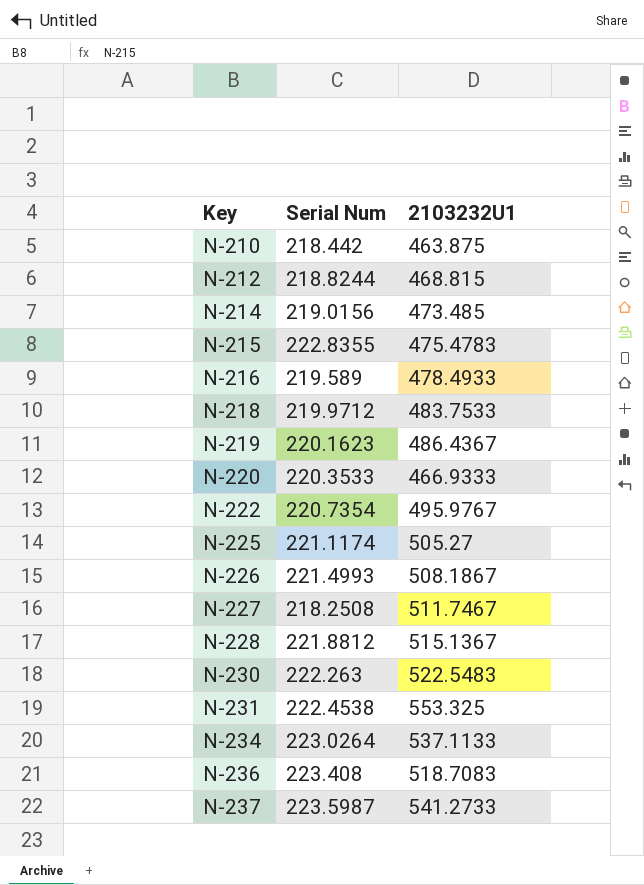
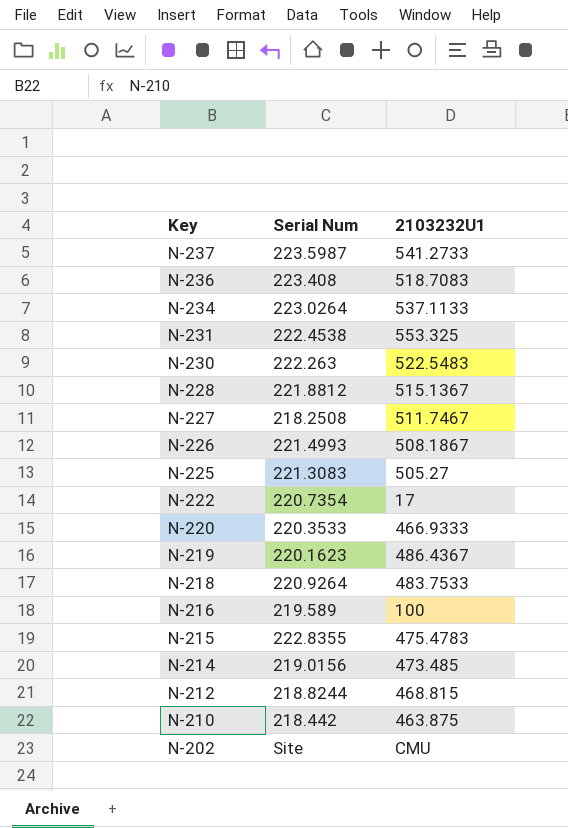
row order: Key ascending -> Key descending
N-225 | Serial Num: 221.1174 -> 221.3083
N-222 | 2103232U1: 495.9767 -> 17
N-218 | Serial Num: 219.9712 -> 220.9264
N-216 | 2103232U1: 478.4933 -> 100
row N-202: none -> Site | CMU

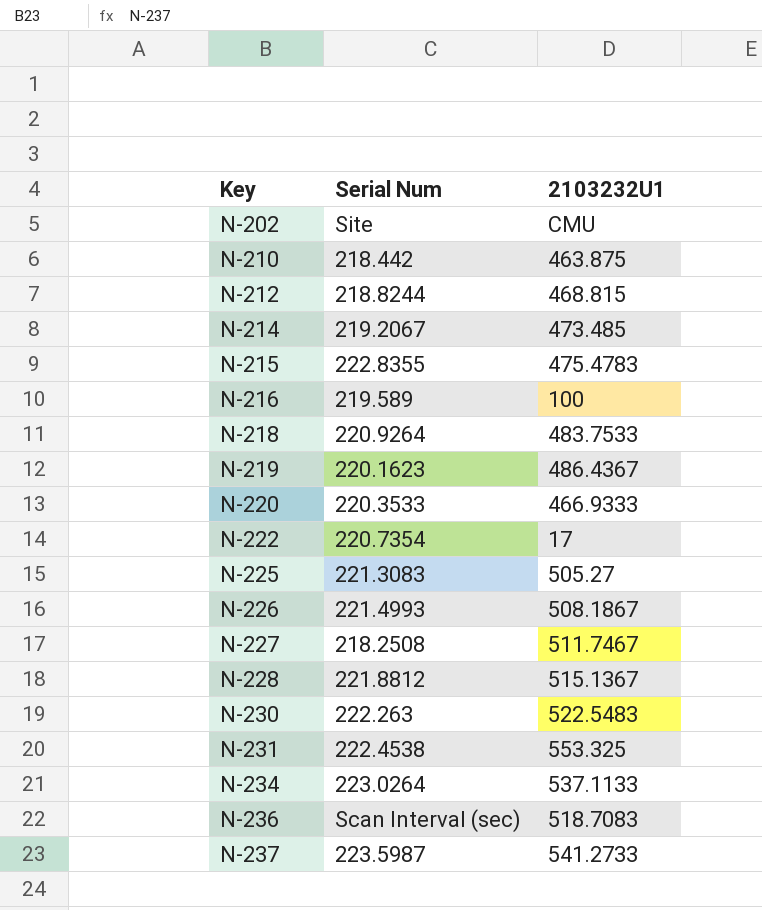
row order: Key descending -> Key ascending
N-214 | Serial Num: 219.0156 -> 219.2067
N-236 | Serial Num: 223.408 -> Scan Interval (sec)

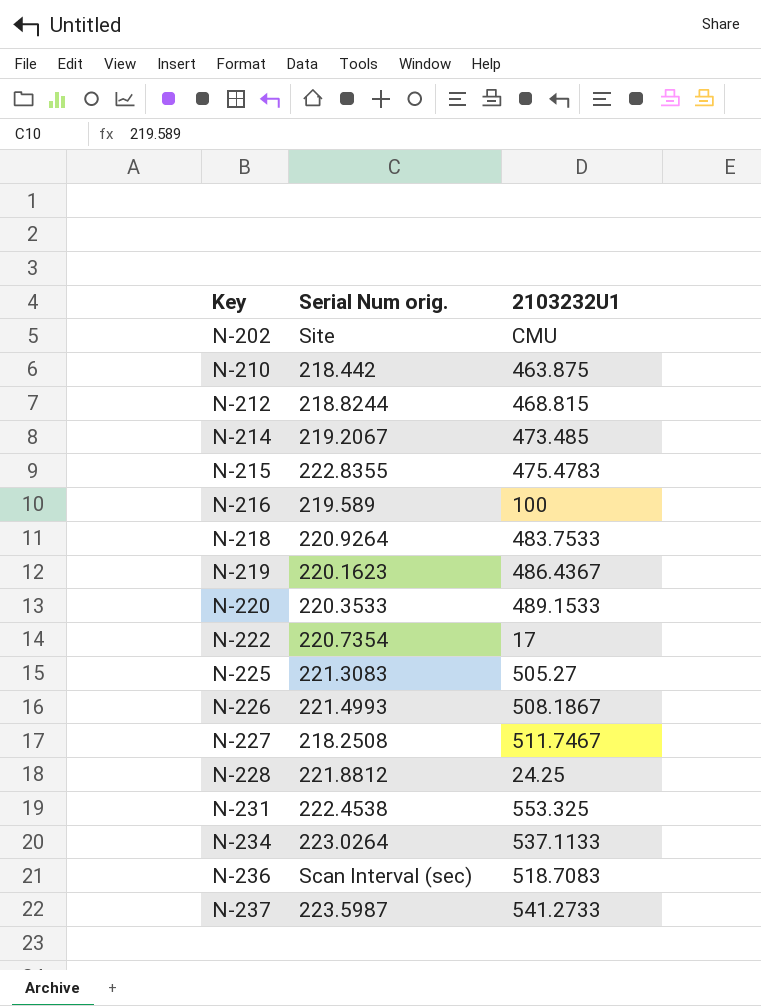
column name: Serial Num -> Serial Num orig.
row N-230: 222.263 | 522.5483 -> none
N-220 | 2103232U1: 466.9333 -> 489.1533
N-228 | 2103232U1: 515.1367 -> 24.25

